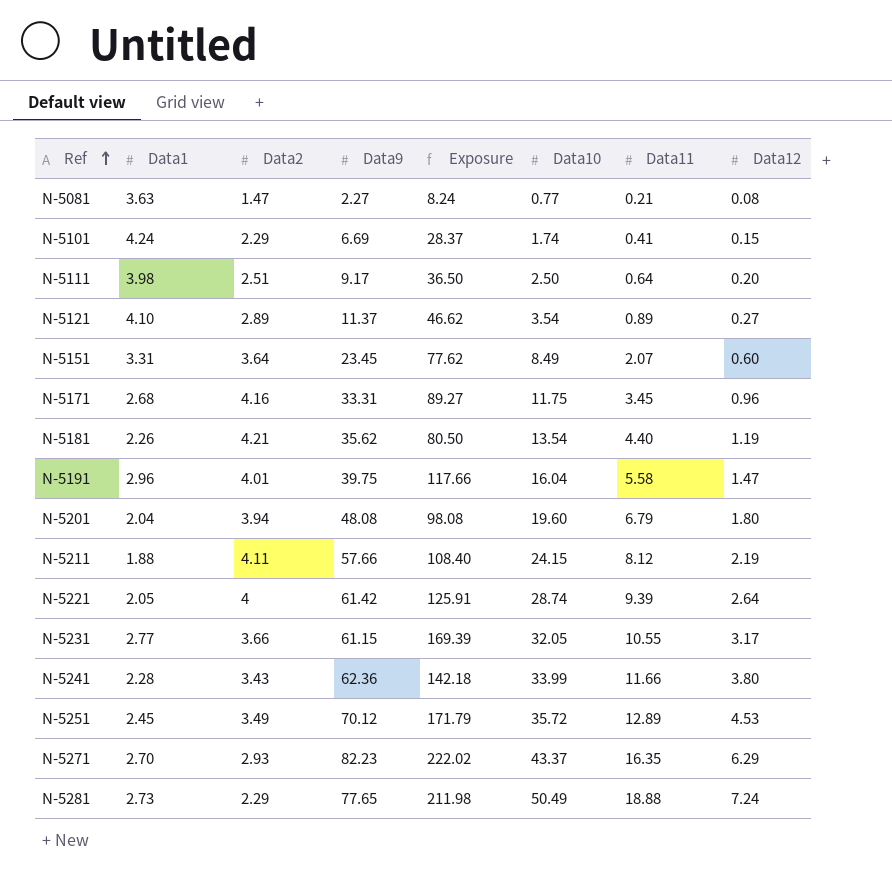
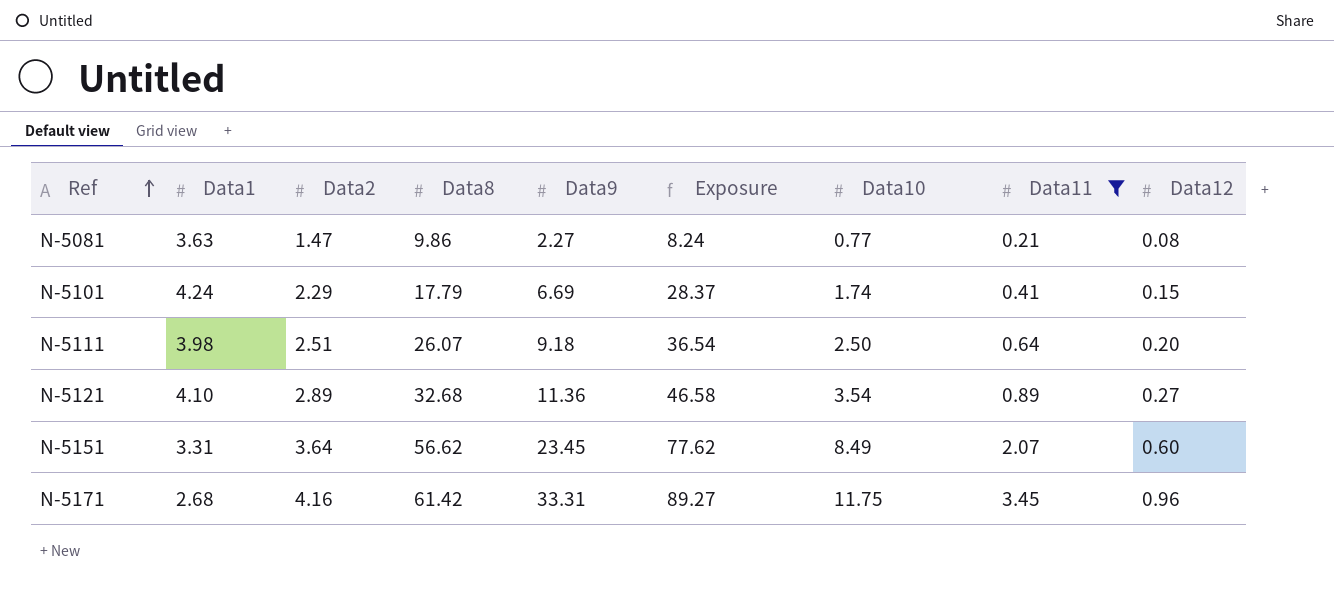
filter: none -> Data11 <= 3.45
column Data8 | position: none -> 4
N-5111 | Data9: 9.17 -> 9.18
N-5111 | Exposure: 36.50 -> 36.54
N-5121 | Data9: 11.37 -> 11.36
N-5121 | Exposure: 46.62 -> 46.58

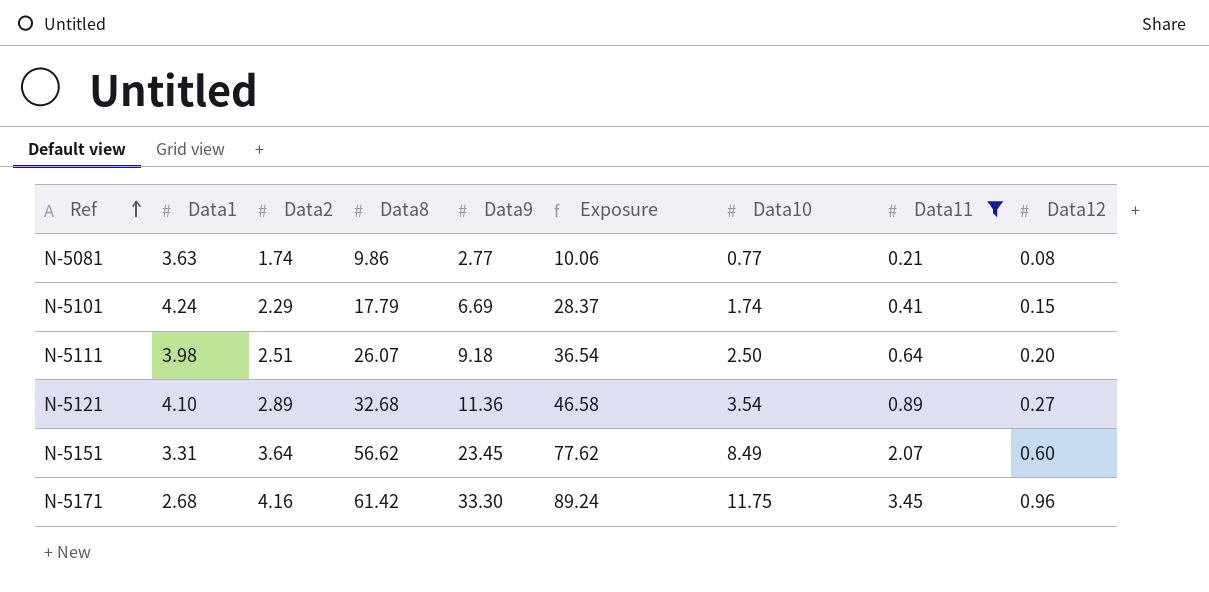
N-5081 | Data2: 1.47 -> 1.74
N-5081 | Data9: 2.27 -> 2.77
N-5081 | Exposure: 8.24 -> 10.06
N-5171 | Data9: 33.31 -> 33.30
N-5171 | Exposure: 89.27 -> 89.24

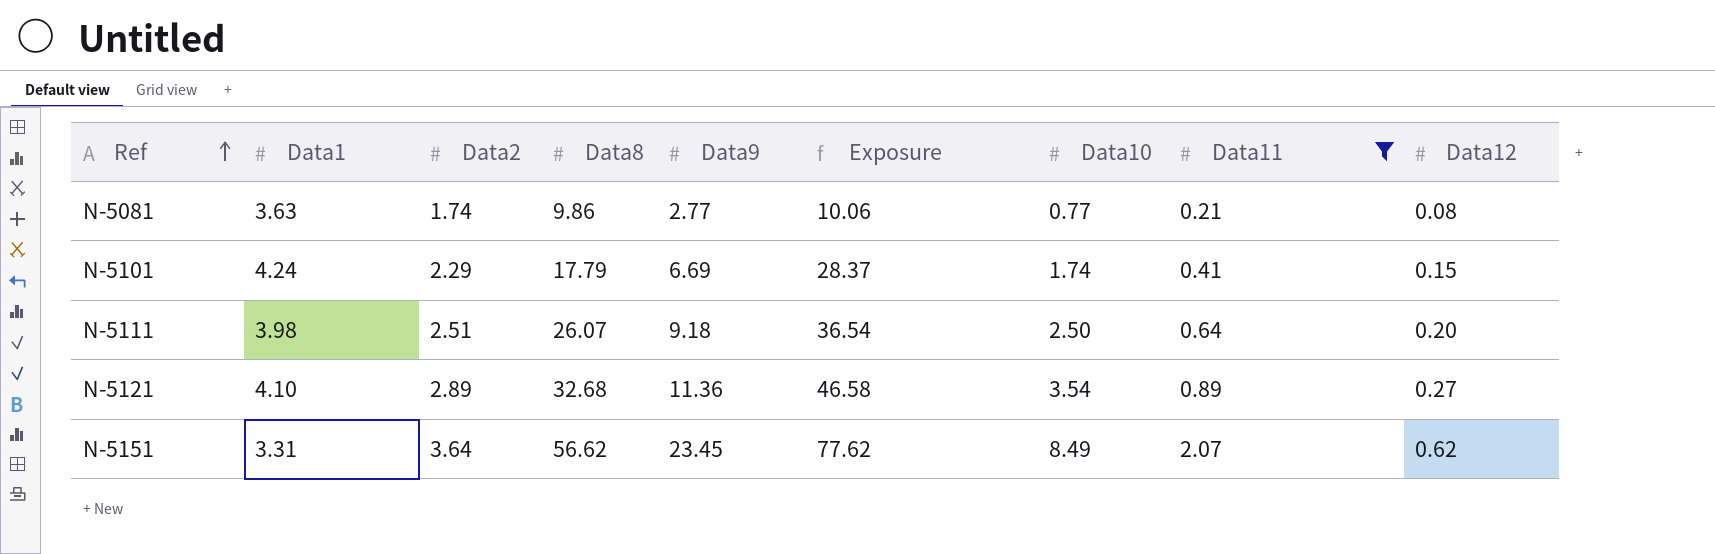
row N-5171: 2.68 | 4.16 | 61.42 | 33.30 | 89.24 | 11.75 | 3.45 | 0.96 -> none
N-5151 | Data12: 0.60 -> 0.62

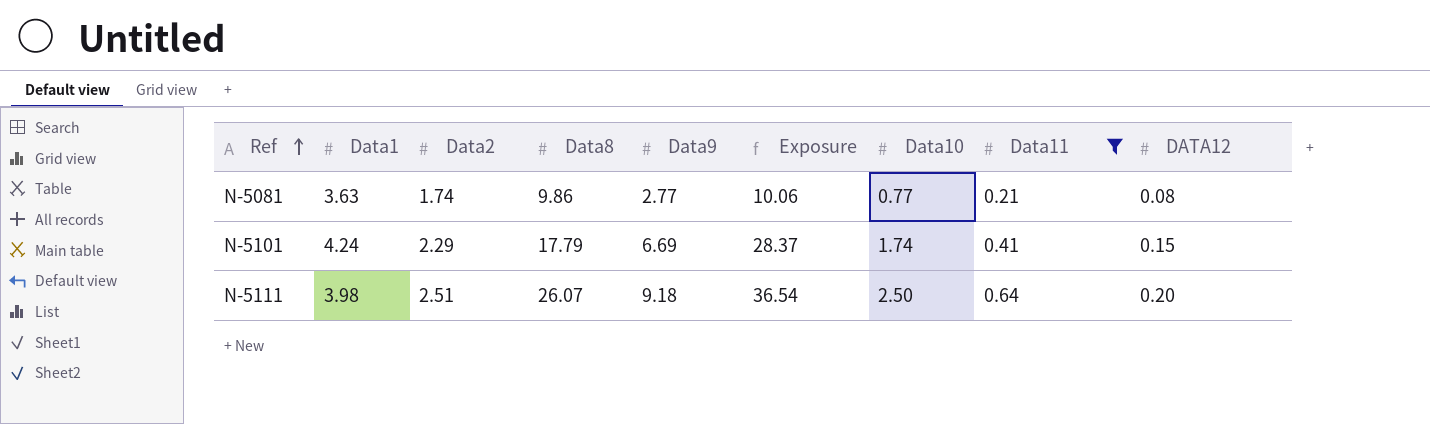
column name: Data12 -> DATA12
row N-5121: 4.10 | 2.89 | 32.68 | 11.36 | 46.58 | 3.54 | 0.89 | 0.27 -> none
row N-5151: 3.31 | 3.64 | 56.62 | 23.45 | 77.62 | 8.49 | 2.07 | 0.62 -> none

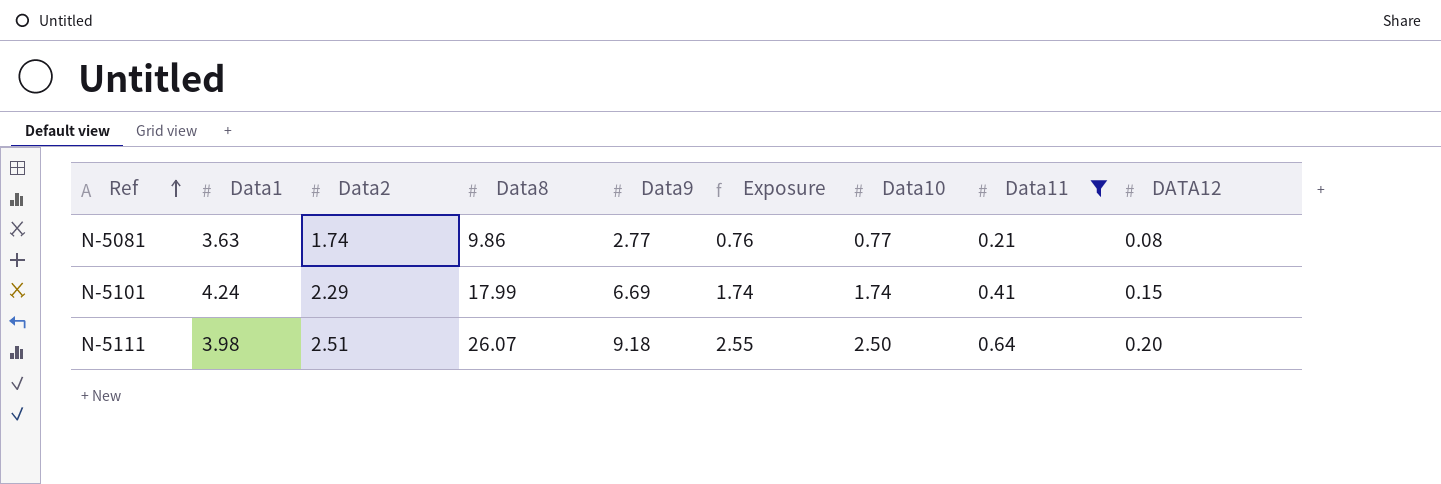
column Exposure | formula: [Data1] * [Data9] -> [Data1] * [Data11]
N-5101 | Data8: 17.79 -> 17.99

